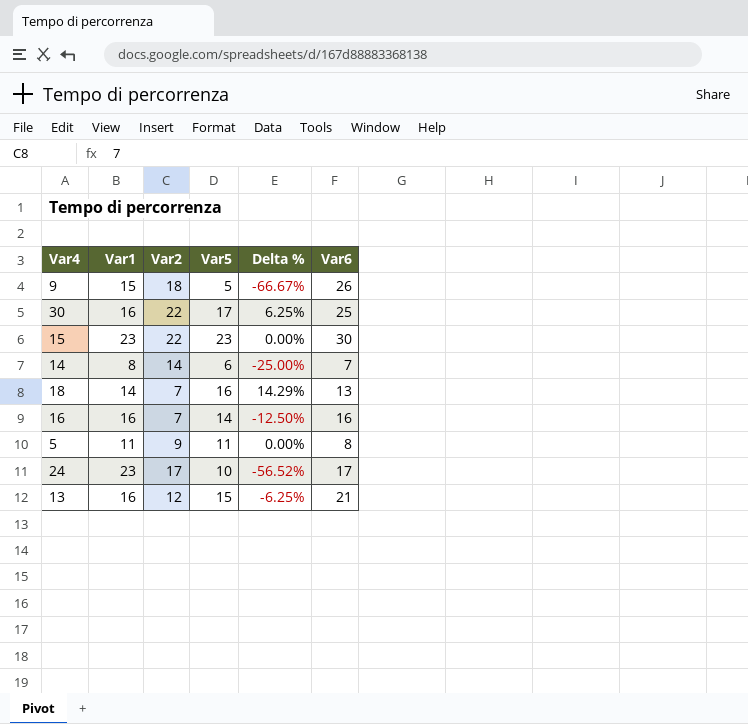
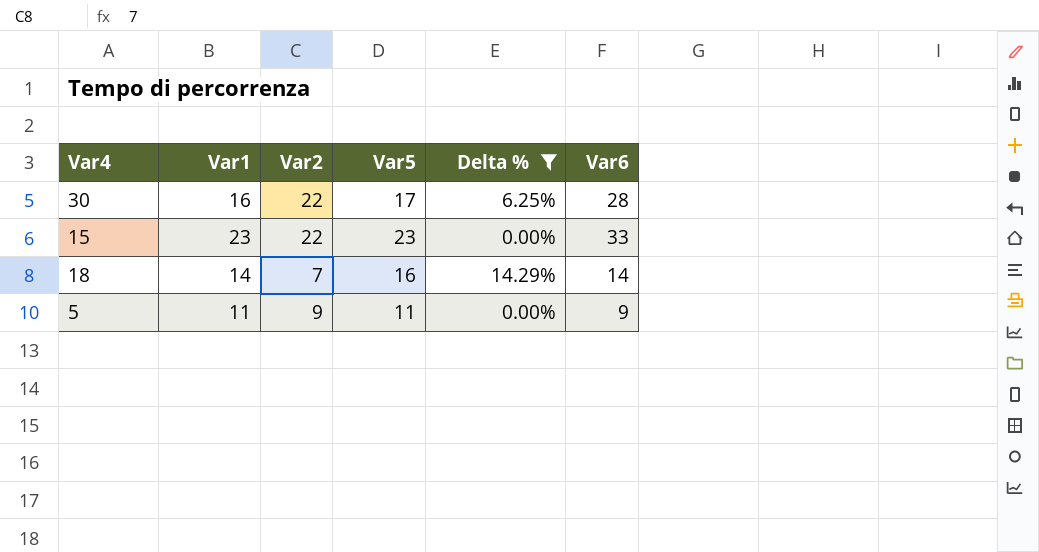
filter: none -> Delta % >= 0.00%
30 | Var6: 25 -> 28
15 | Var6: 30 -> 33
18 | Var6: 13 -> 14
5 | Var6: 8 -> 9

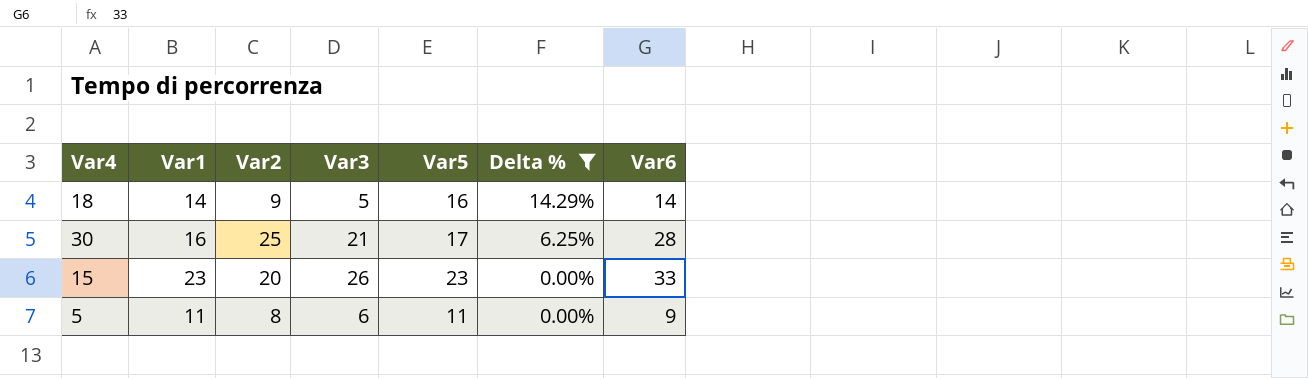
row order: none -> Delta % descending
column Var3 | position: none -> 4
18 | Var2: 7 -> 9
30 | Var2: 22 -> 25
15 | Var2: 22 -> 20
5 | Var2: 9 -> 8

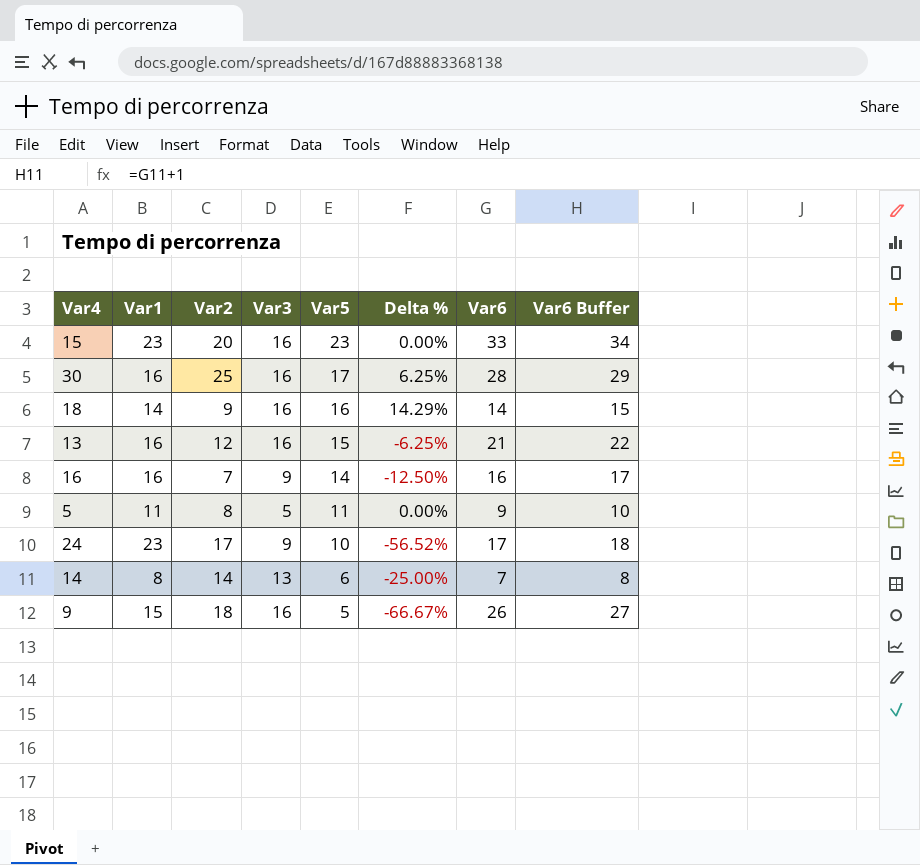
filter: Delta % >= 0.00% -> none
row order: Delta % descending -> Var5 descending
column Var6 Buffer | formula: none -> [Var6] + 1
15 | Var3: 26 -> 16
30 | Var3: 21 -> 16
18 | Var3: 5 -> 16
5 | Var3: 6 -> 5

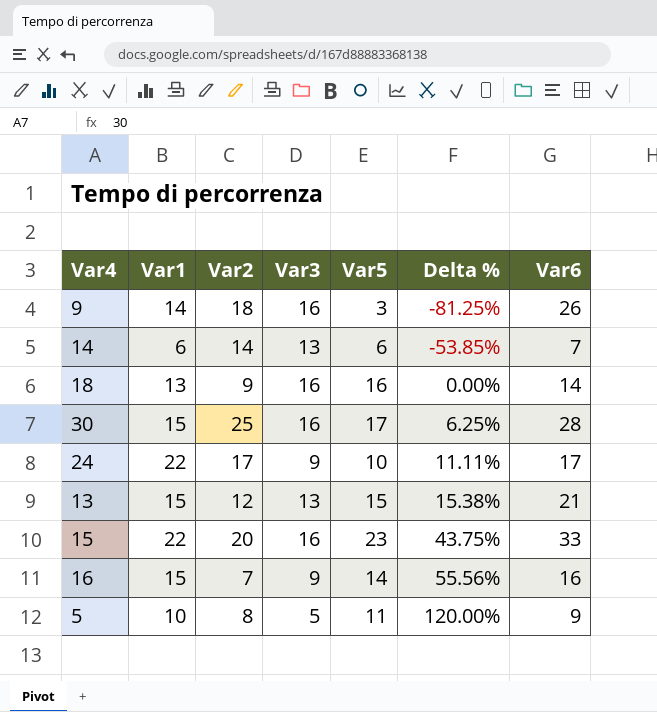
row order: Var5 descending -> Delta % ascending
column Var6 Buffer | formula: [Var6] + 1 -> none
column Delta % | formula: ([Var5] - [Var1]) / [Var1] -> ([Var5] - [Var3]) / [Var3]
9 | Var1: 15 -> 14
9 | Var5: 5 -> 3
14 | Var1: 8 -> 6
18 | Var1: 14 -> 13
30 | Var1: 16 -> 15
24 | Var1: 23 -> 22
13 | Var1: 16 -> 15
13 | Var3: 16 -> 13
15 | Var1: 23 -> 22
16 | Var1: 16 -> 15
5 | Var1: 11 -> 10

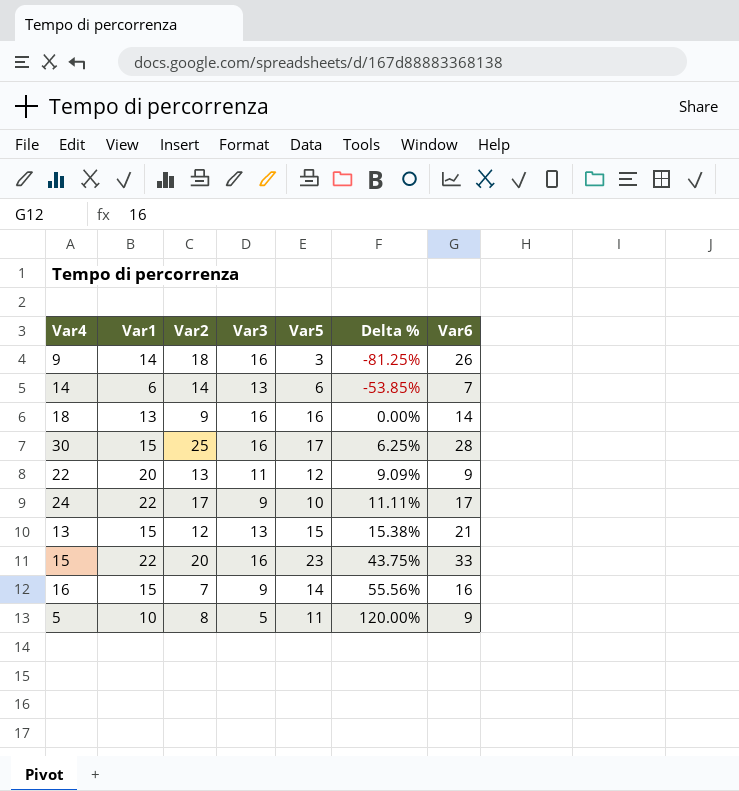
row 22: none -> 20 | 13 | 11 | 12 | 9.09% | 9

